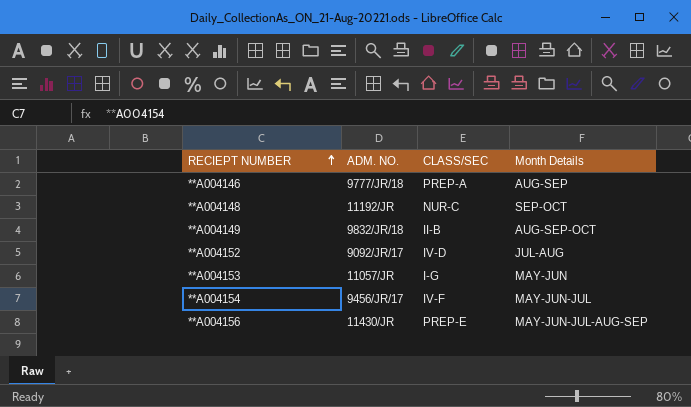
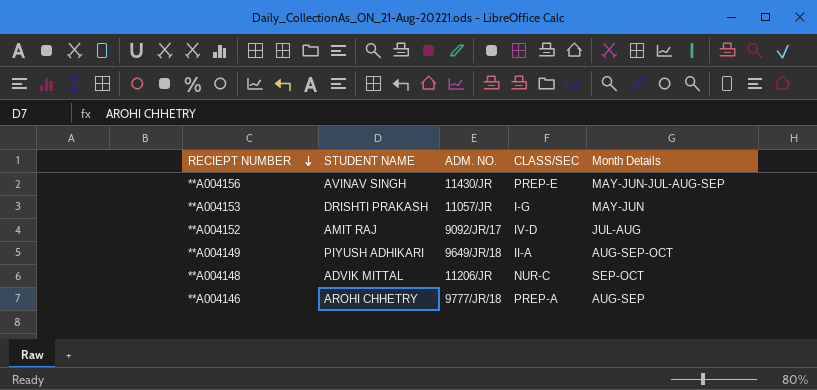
row order: RECIEPT NUMBER ascending -> RECIEPT NUMBER descending
column STUDENT NAME | position: none -> 2
row **A004154: 9456/JR/17 | IV-F | MAY-JUN-JUL -> none
**A004149 | ADM. NO.: 9832/JR/18 -> 9649/JR/18
**A004149 | CLASS/SEC: II-B -> II-A
**A004148 | ADM. NO.: 11192/JR -> 11206/JR

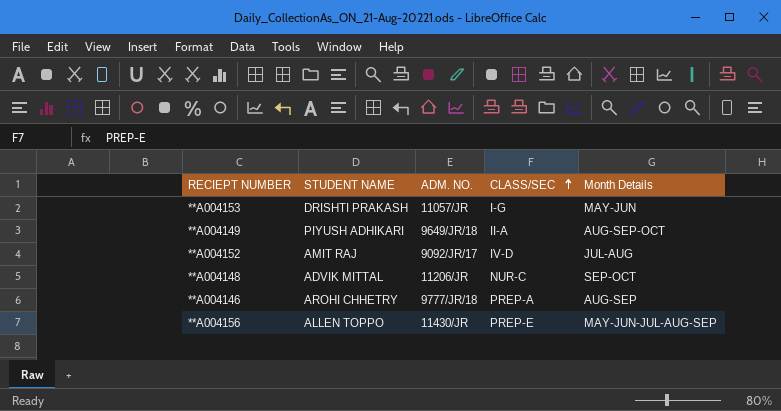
row order: RECIEPT NUMBER descending -> CLASS/SEC ascending
**A004156 | STUDENT NAME: AVINAV SINGH -> ALLEN TOPPO

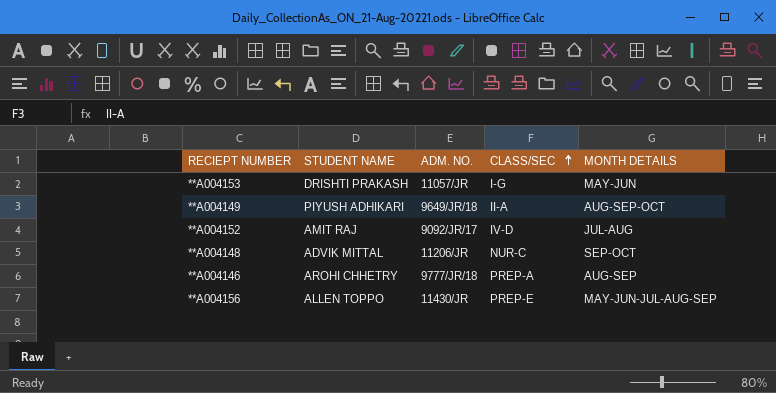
column name: Month Details -> MONTH DETAILS

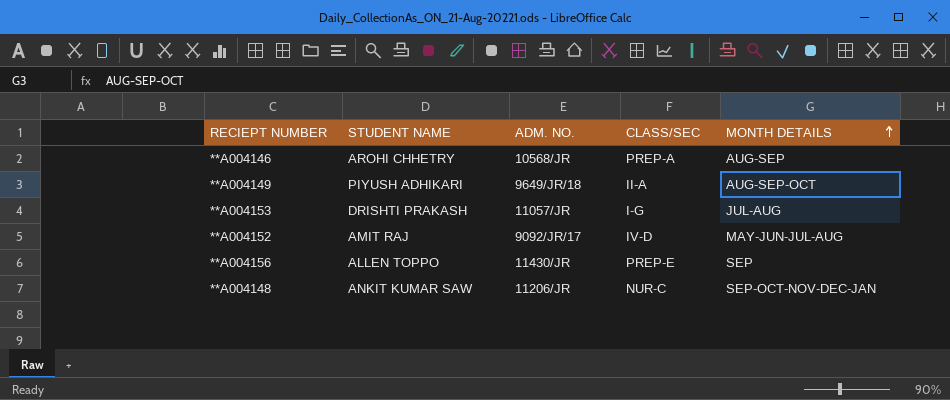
row order: CLASS/SEC ascending -> MONTH DETAILS ascending
**A004146 | ADM. NO.: 9777/JR/18 -> 10568/JR
**A004153 | MONTH DETAILS: MAY-JUN -> JUL-AUG
**A004152 | MONTH DETAILS: JUL-AUG -> MAY-JUN-JUL-AUG
**A004156 | MONTH DETAILS: MAY-JUN-JUL-AUG-SEP -> SEP
**A004148 | STUDENT NAME: ADVIK MITTAL -> ANKIT KUMAR SAW
**A004148 | MONTH DETAILS: SEP-OCT -> SEP-OCT-NOV-DEC-JAN

